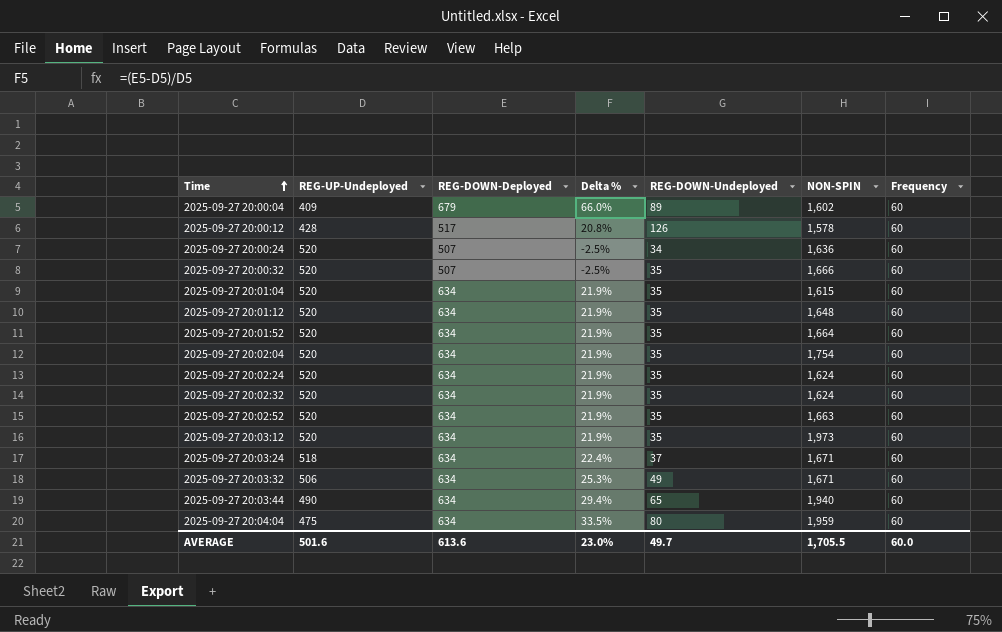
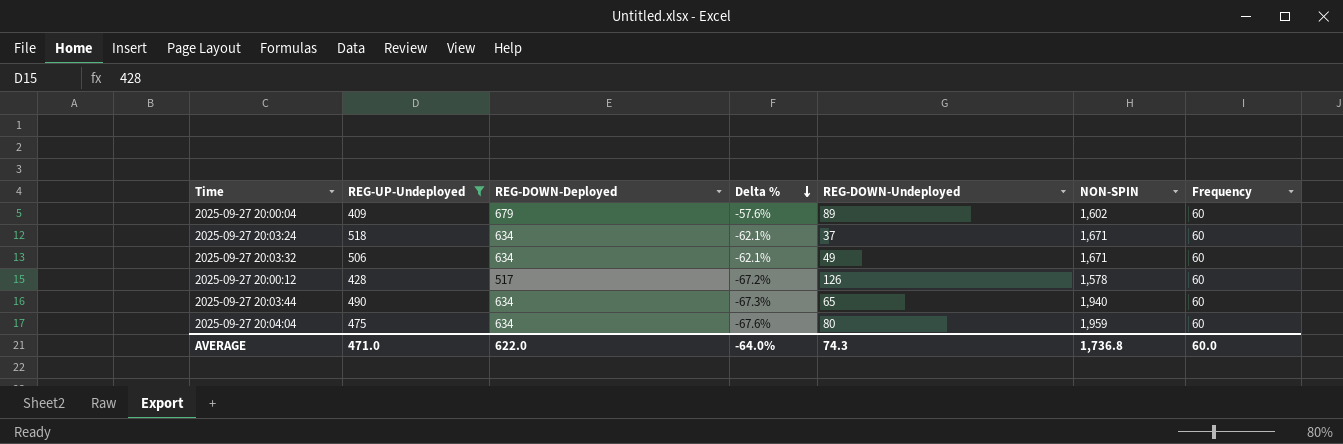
filter: none -> REG-UP-Undeployed != 520
row order: Time ascending -> Delta % descending
column Delta % | formula: ([REG-DOWN-Deployed] - [REG-UP-Undeployed]) / [REG-UP-Undeployed] -> ([REG-DOWN-Deployed] - [NON-SPIN]) / [NON-SPIN]
AVERAGE | REG-UP-Undeployed: 501.6 -> 471.0
AVERAGE | REG-DOWN-Deployed: 613.6 -> 622.0
AVERAGE | Delta %: 23.0% -> -64.0%
AVERAGE | REG-DOWN-Undeployed: 49.7 -> 74.3
AVERAGE | NON-SPIN: 1,705.5 -> 1,736.8

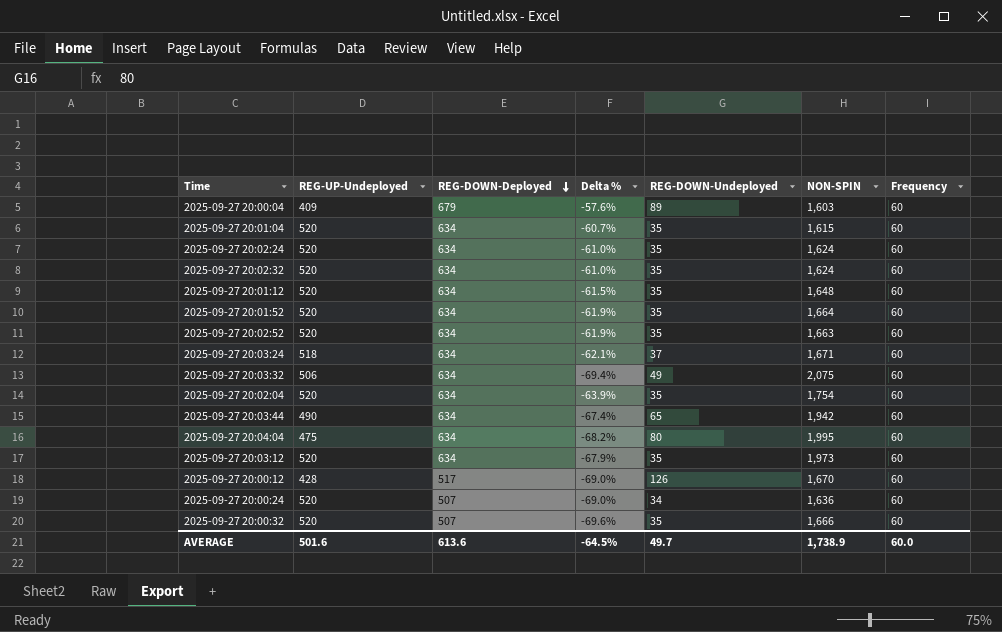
filter: REG-UP-Undeployed != 520 -> none
row order: Delta % descending -> REG-DOWN-Deployed descending
2025-09-27 20:00:04 | NON-SPIN: 1,602 -> 1,603
2025-09-27 20:03:32 | Delta %: -62.1% -> -69.4%
2025-09-27 20:03:32 | NON-SPIN: 1,671 -> 2,075
2025-09-27 20:03:44 | Delta %: -67.3% -> -67.4%
2025-09-27 20:03:44 | NON-SPIN: 1,940 -> 1,942
2025-09-27 20:04:04 | Delta %: -67.6% -> -68.2%
2025-09-27 20:04:04 | NON-SPIN: 1,959 -> 1,995
2025-09-27 20:00:12 | Delta %: -67.2% -> -69.0%
2025-09-27 20:00:12 | NON-SPIN: 1,578 -> 1,670
AVERAGE | REG-UP-Undeployed: 471.0 -> 501.6
AVERAGE | REG-DOWN-Deployed: 622.0 -> 613.6
AVERAGE | Delta %: -64.0% -> -64.5%
AVERAGE | REG-DOWN-Undeployed: 74.3 -> 49.7
AVERAGE | NON-SPIN: 1,736.8 -> 1,738.9

